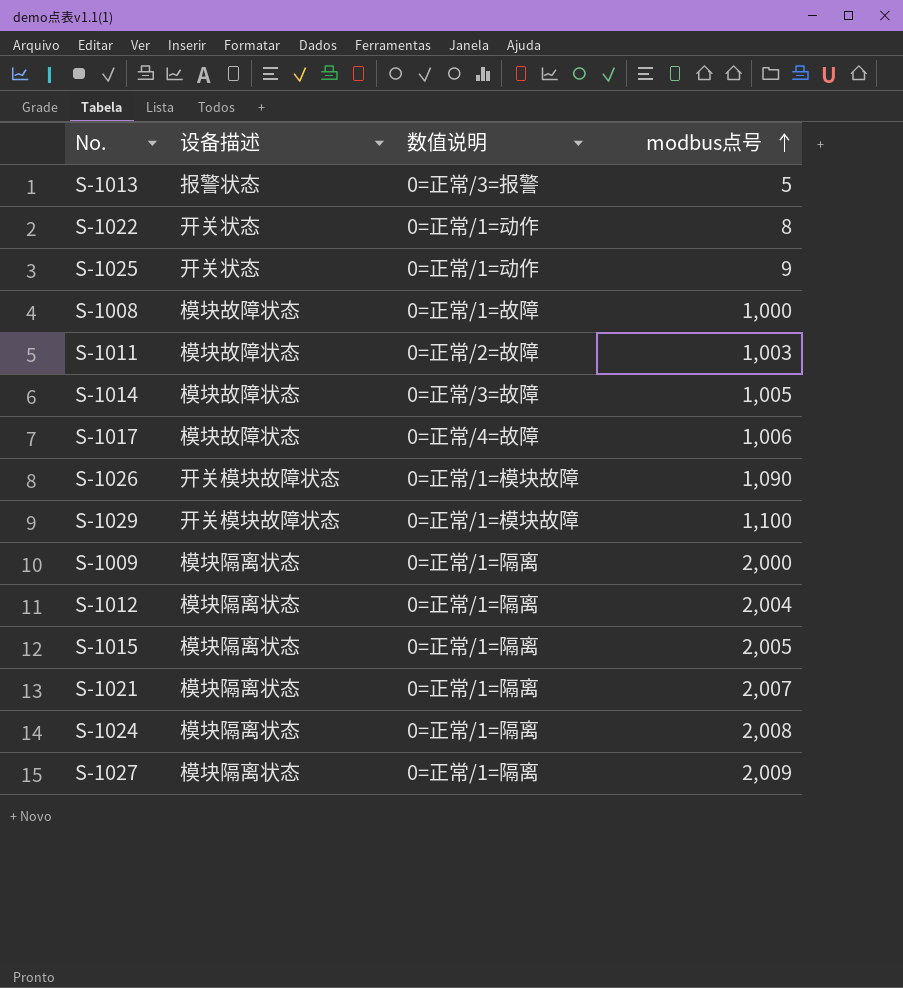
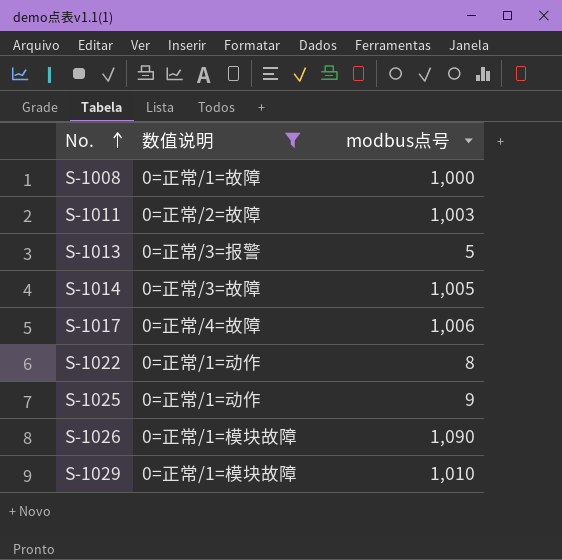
filter: none -> 数值说明 != 0=正常/1=隔离
row order: modbus点号 ascending -> No. ascending
column 设备描述 | position: 2 -> none
S-1029 | modbus点号: 1,100 -> 1,010

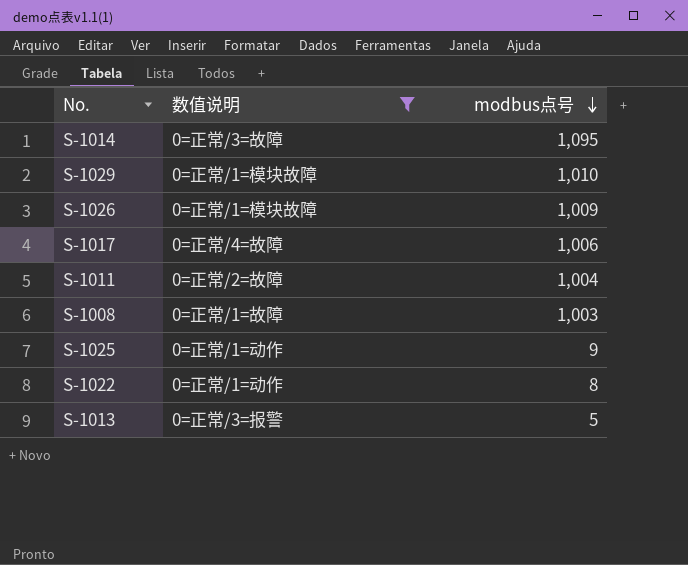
row order: No. ascending -> modbus点号 descending
S-1014 | modbus点号: 1,005 -> 1,095
S-1026 | modbus点号: 1,090 -> 1,009
S-1011 | modbus点号: 1,003 -> 1,004
S-1008 | modbus点号: 1,000 -> 1,003

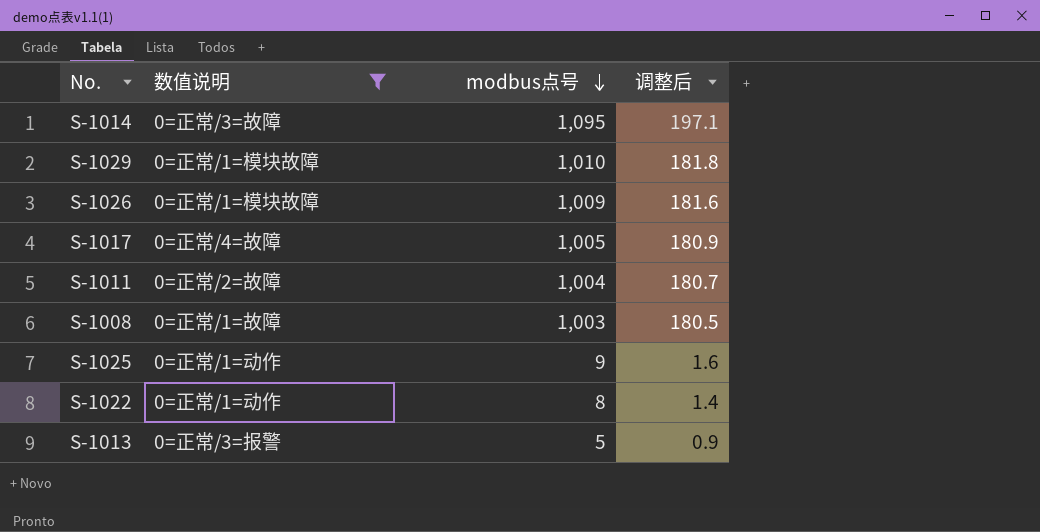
column 调整后 | formula: none -> [modbus点号] * 0.18
S-1017 | modbus点号: 1,006 -> 1,005

